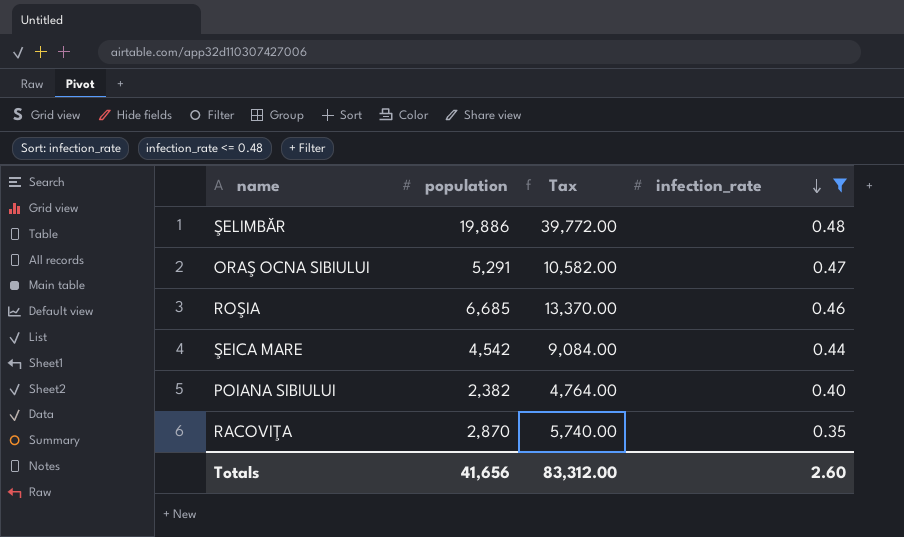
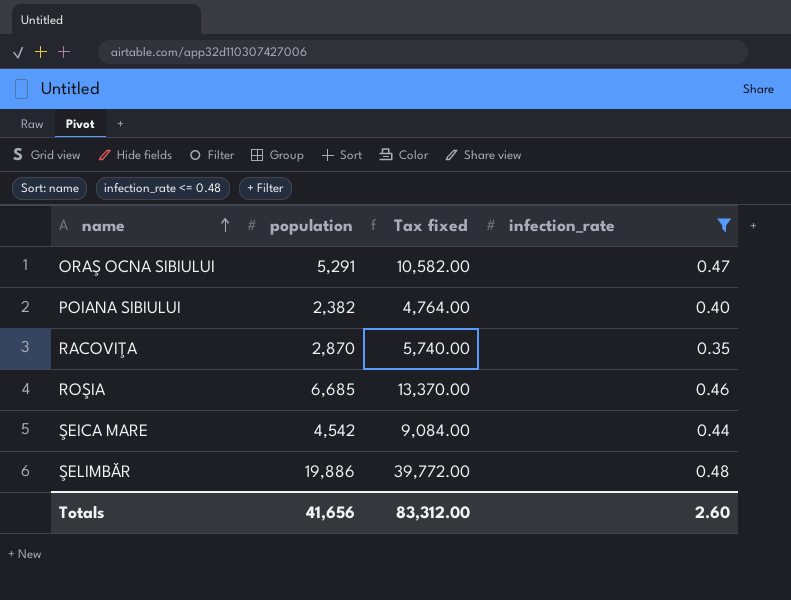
row order: infection_rate descending -> name ascending
column name: Tax -> Tax fixed

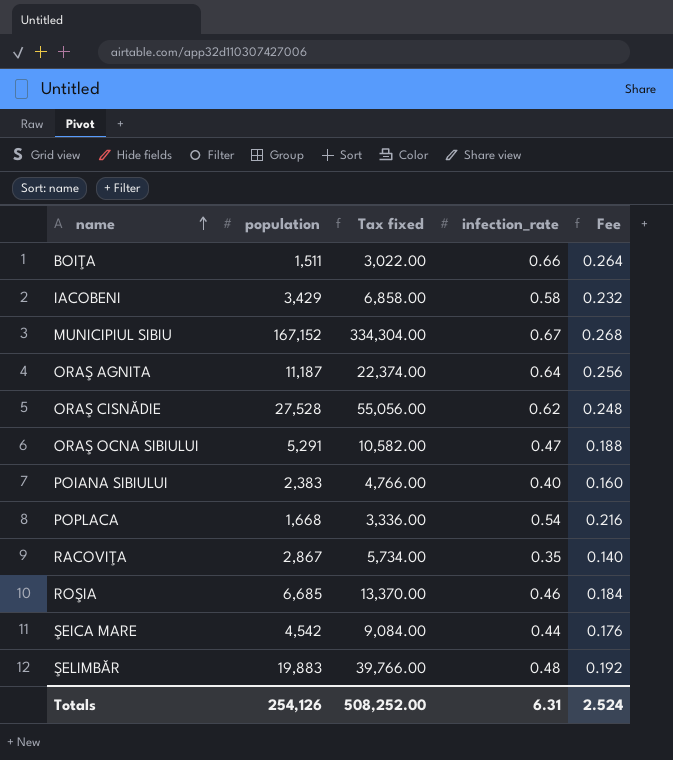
filter: infection_rate <= 0.48 -> none
column Fee | formula: none -> [infection_rate] * 0.4
POIANA SIBIULUI | population: 2,382 -> 2,383
POIANA SIBIULUI | Tax fixed: 4,764.00 -> 4,766.00
RACOVIŢA | population: 2,870 -> 2,867
RACOVIŢA | Tax fixed: 5,740.00 -> 5,734.00
ŞELIMBĂR | population: 19,886 -> 19,883
ŞELIMBĂR | Tax fixed: 39,772.00 -> 39,766.00
Totals | population: 41,656 -> 254,126
Totals | Tax fixed: 83,312.00 -> 508,252.00
Totals | infection_rate: 2.60 -> 6.31

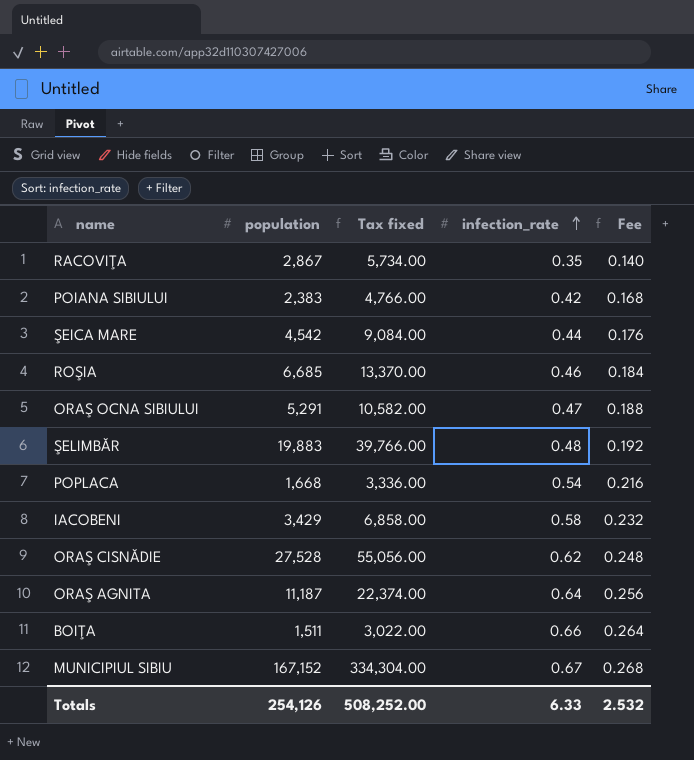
row order: name ascending -> infection_rate ascending
POIANA SIBIULUI | infection_rate: 0.40 -> 0.42
POIANA SIBIULUI | Fee: 0.160 -> 0.168
Totals | infection_rate: 6.31 -> 6.33
Totals | Fee: 2.524 -> 2.532

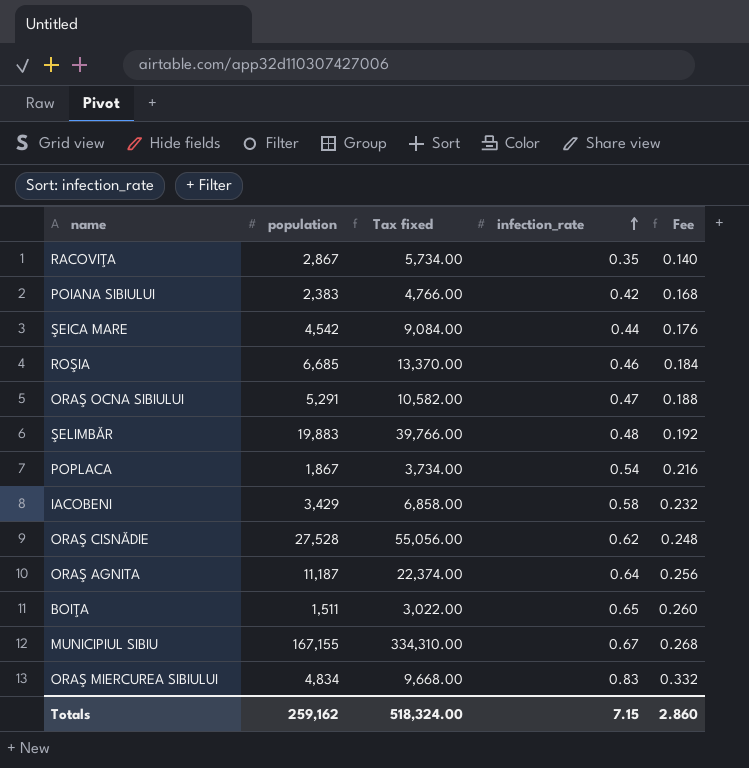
POPLACA | population: 1,668 -> 1,867
POPLACA | Tax fixed: 3,336.00 -> 3,734.00
BOIŢA | infection_rate: 0.66 -> 0.65
BOIŢA | Fee: 0.264 -> 0.260
MUNICIPIUL SIBIU | population: 167,152 -> 167,155
MUNICIPIUL SIBIU | Tax fixed: 334,304.00 -> 334,310.00
row ORAŞ MIERCUREA SIBIULUI: none -> 4,834 | 9,668.00 | 0.83 | 0.332
Totals | population: 254,126 -> 259,162
Totals | Tax fixed: 508,252.00 -> 518,324.00
Totals | infection_rate: 6.33 -> 7.15
Totals | Fee: 2.532 -> 2.860

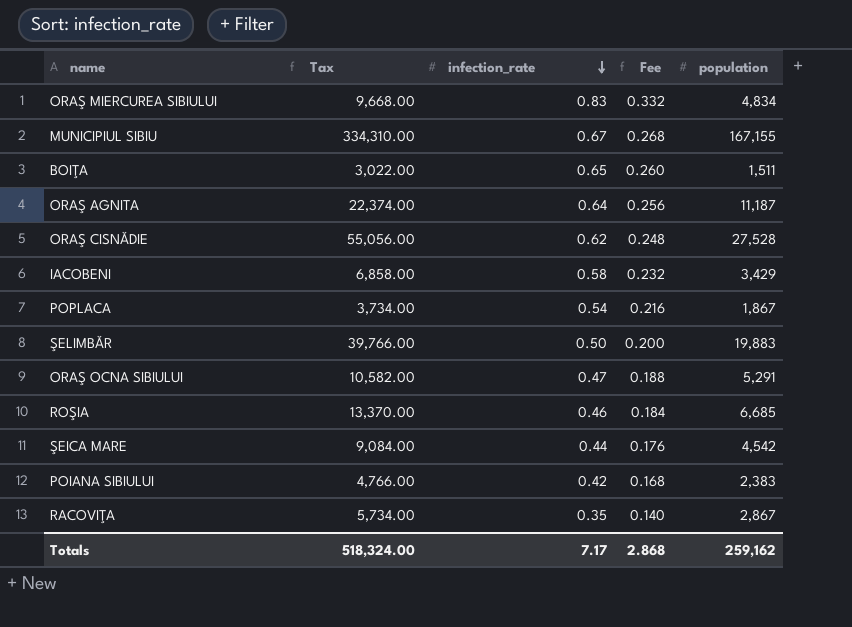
row order: infection_rate ascending -> infection_rate descending
column name: Tax fixed -> Tax
column population | position: 2 -> 5
ŞELIMBĂR | infection_rate: 0.48 -> 0.50
ŞELIMBĂR | Fee: 0.192 -> 0.200
Totals | infection_rate: 7.15 -> 7.17
Totals | Fee: 2.860 -> 2.868

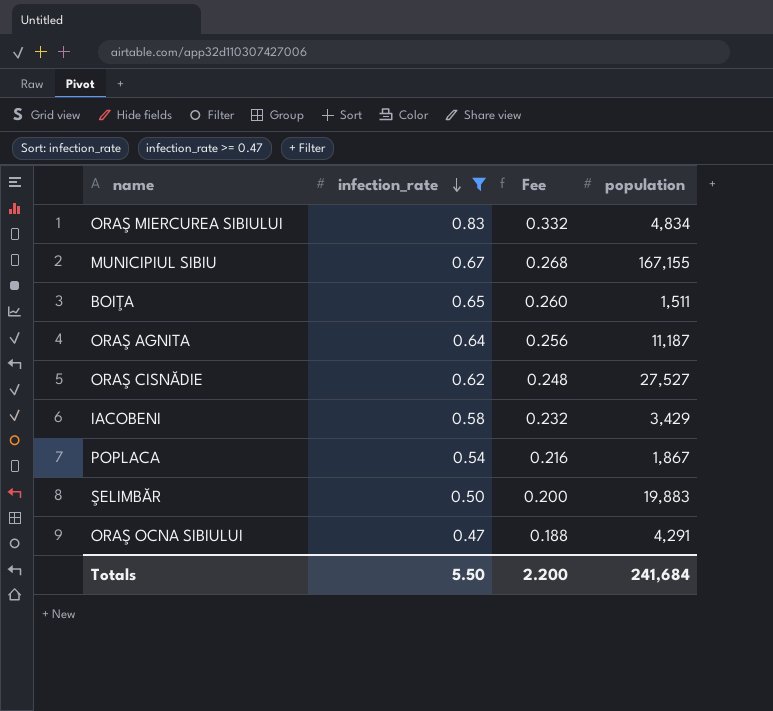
filter: none -> infection_rate >= 0.47
column Tax | formula: [population] * 2 -> none
ORAŞ CISNĂDIE | population: 27,528 -> 27,527
ORAŞ OCNA SIBIULUI | population: 5,291 -> 4,291
Totals | infection_rate: 7.17 -> 5.50
Totals | Fee: 2.868 -> 2.200
Totals | population: 259,162 -> 241,684

